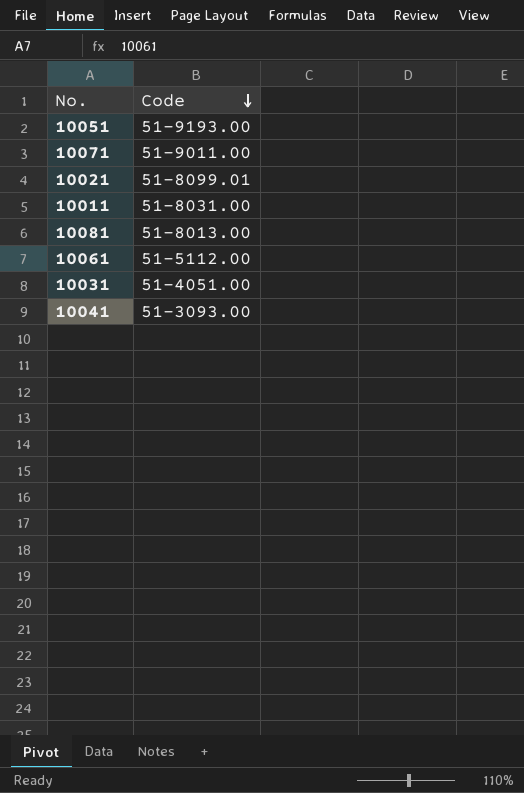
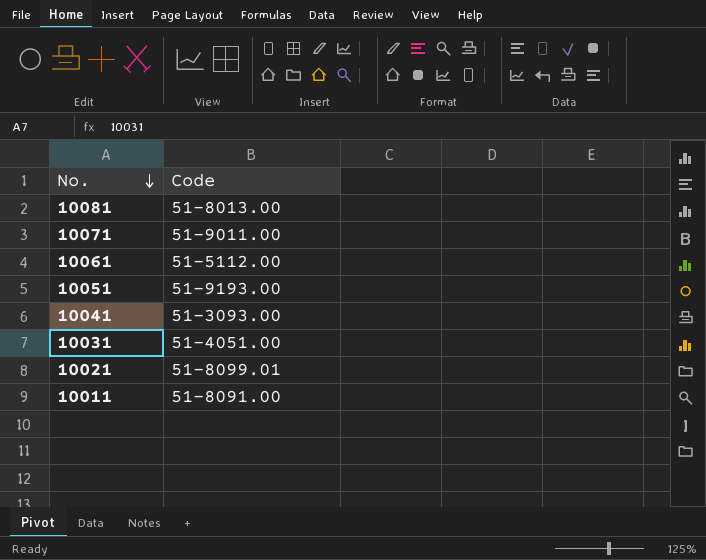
row order: Code descending -> No. descending
10011 | Code: 51-8031.00 -> 51-8091.00

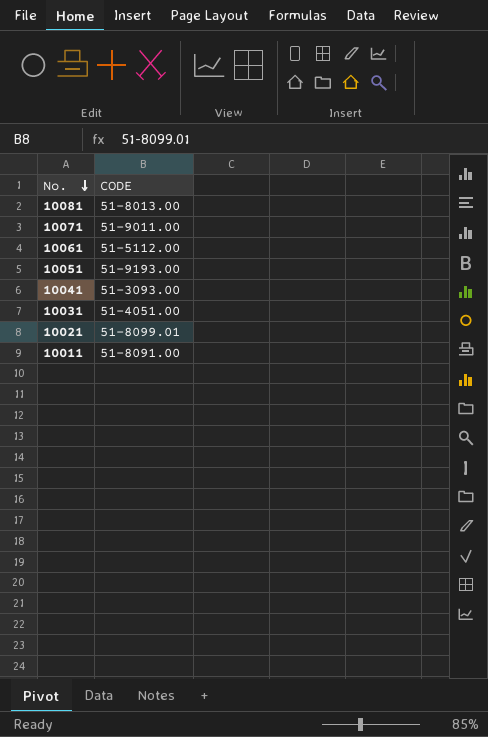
column name: Code -> CODE

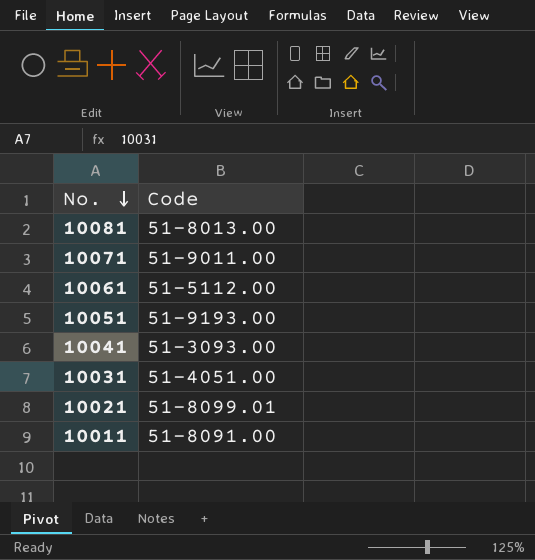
column name: CODE -> Code

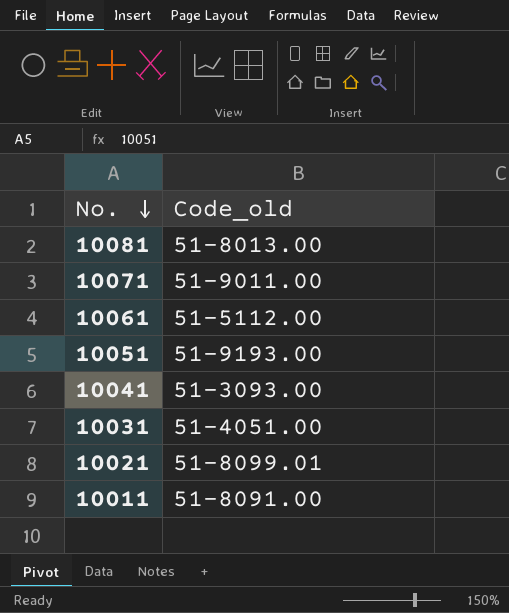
column name: Code -> Code_old

